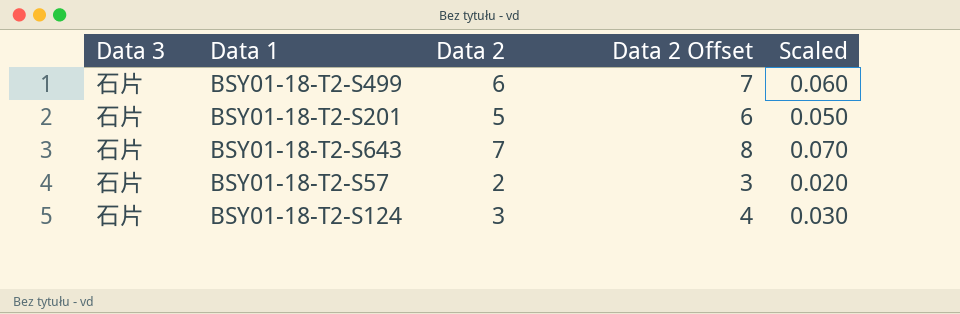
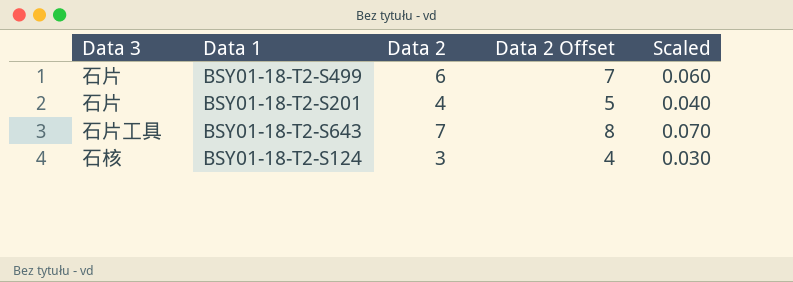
row BSY01-18-T2-S57: 石片 | 2 | 3 | 0.020 -> none
BSY01-18-T2-S201 | Data 2: 5 -> 4
BSY01-18-T2-S201 | Data 2 Offset: 6 -> 5
BSY01-18-T2-S201 | Scaled: 0.050 -> 0.040
BSY01-18-T2-S643 | Data 3: 石片 -> 石片工具
BSY01-18-T2-S124 | Data 3: 石片 -> 石核

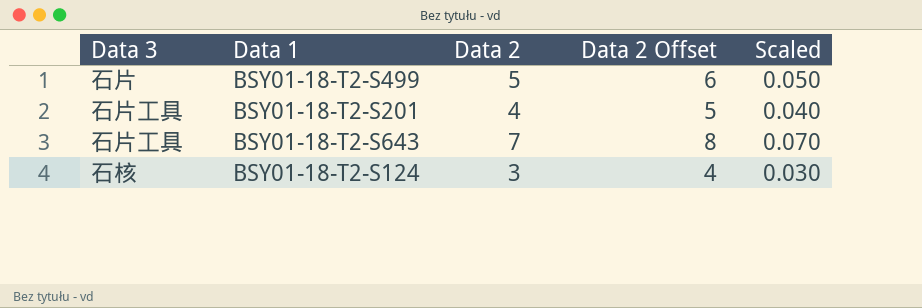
BSY01-18-T2-S499 | Data 2: 6 -> 5
BSY01-18-T2-S499 | Data 2 Offset: 7 -> 6
BSY01-18-T2-S499 | Scaled: 0.060 -> 0.050
BSY01-18-T2-S201 | Data 3: 石片 -> 石片工具

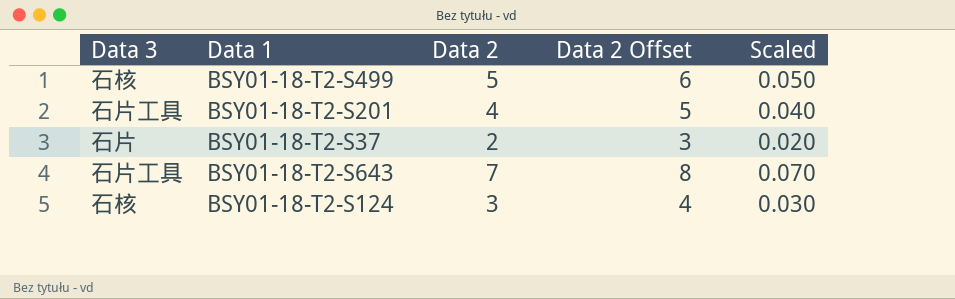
BSY01-18-T2-S499 | Data 3: 石片 -> 石核
row BSY01-18-T2-S37: none -> 石片 | 2 | 3 | 0.020

